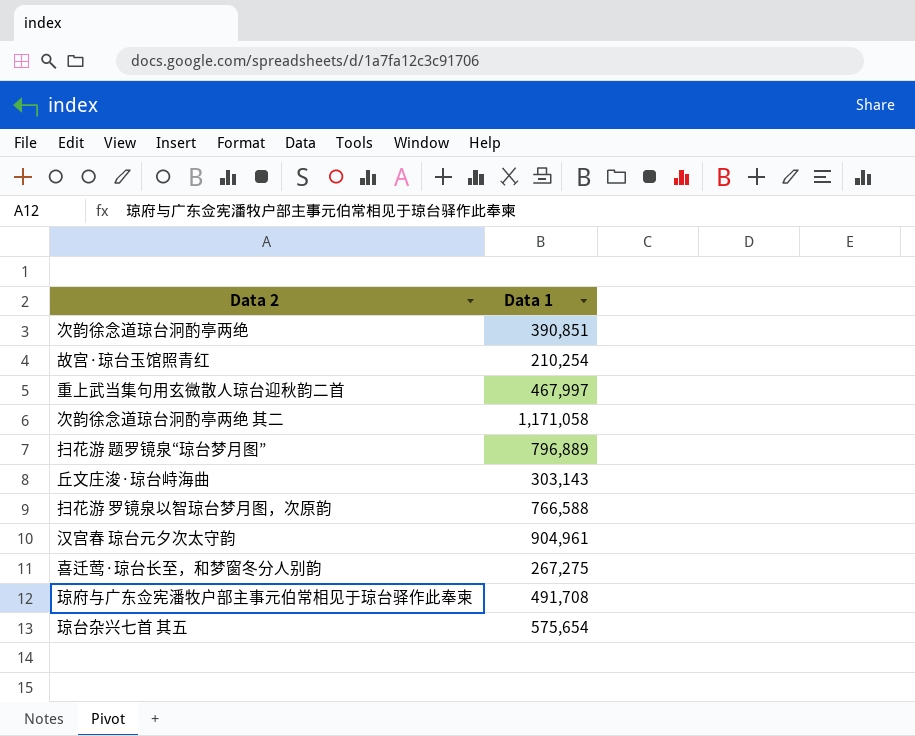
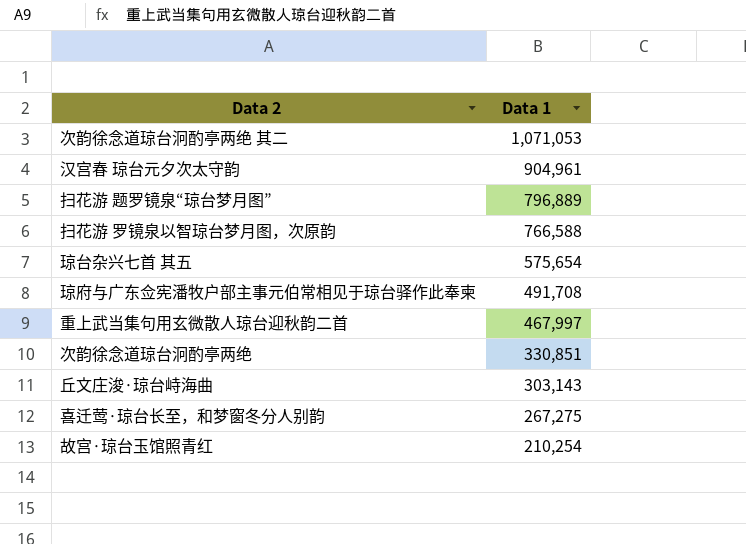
row order: none -> Data 1 descending
次韵徐念道琼台泂酌亭两绝 其二 | Data 1: 1,171,058 -> 1,071,053
次韵徐念道琼台泂酌亭两绝 | Data 1: 390,851 -> 330,851

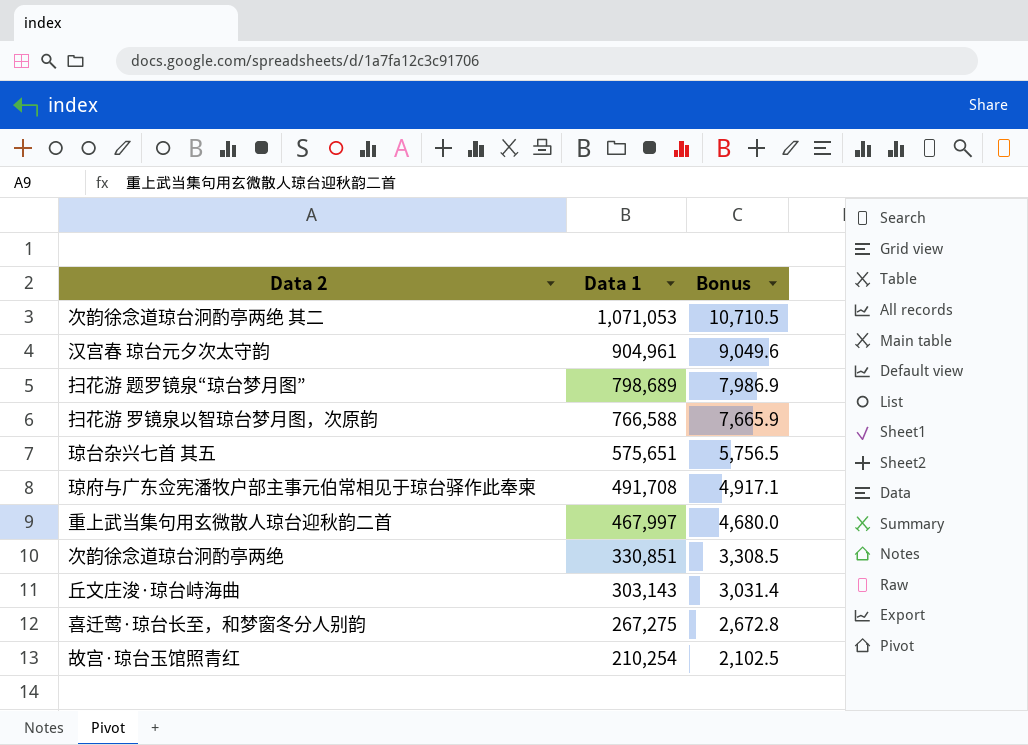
column Bonus | formula: none -> [Data 1] * 0.01
扫花游 题罗镜泉“琼台梦月图” | Data 1: 796,889 -> 798,689
琼台杂兴七首 其五 | Data 1: 575,654 -> 575,651

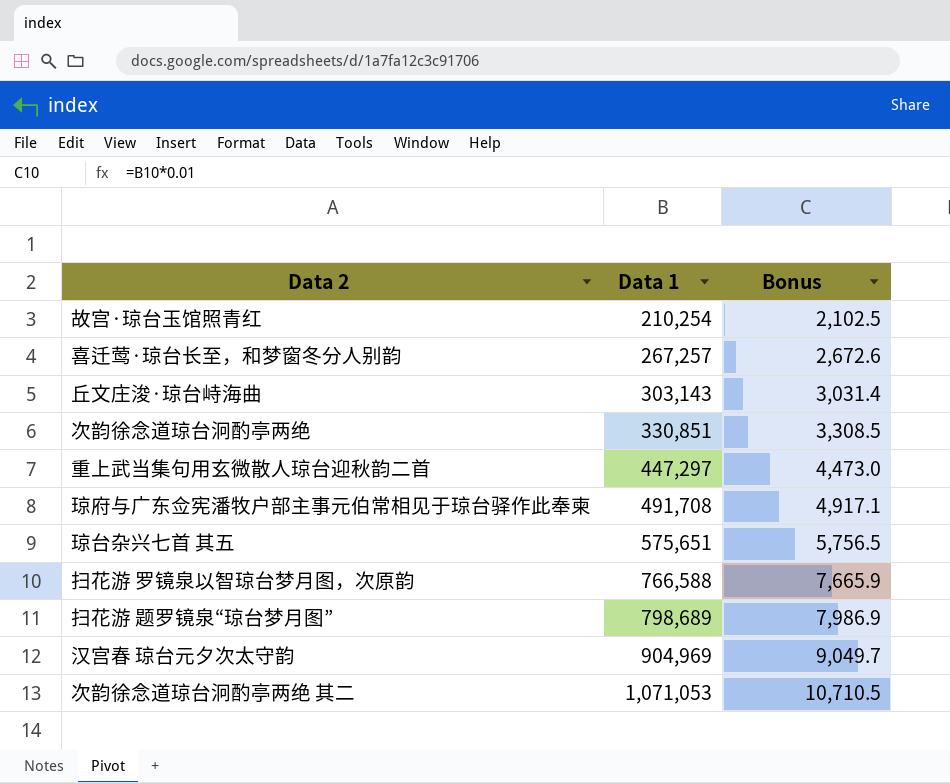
row order: Data 1 descending -> Data 1 ascending
喜迁莺·琼台长至，和梦窗冬分人别韵 | Data 1: 267,275 -> 267,257
喜迁莺·琼台长至，和梦窗冬分人别韵 | Bonus: 2,672.8 -> 2,672.6
重上武当集句用玄微散人琼台迎秋韵二首 | Data 1: 467,997 -> 447,297
重上武当集句用玄微散人琼台迎秋韵二首 | Bonus: 4,680.0 -> 4,473.0
汉宫春 琼台元夕次太守韵 | Data 1: 904,961 -> 904,969
汉宫春 琼台元夕次太守韵 | Bonus: 9,049.6 -> 9,049.7

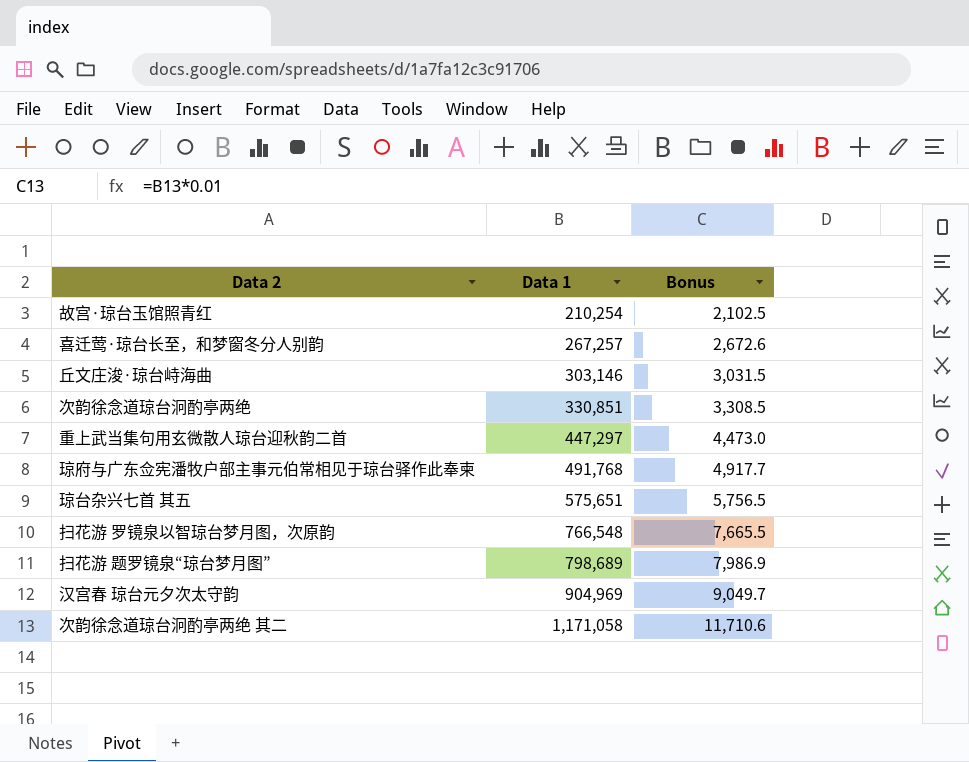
丘文庄浚·琼台峙海曲 | Data 1: 303,143 -> 303,146
丘文庄浚·琼台峙海曲 | Bonus: 3,031.4 -> 3,031.5
琼府与广东佥宪潘牧户部主事元伯常相见于琼台驿作此奉柬 | Data 1: 491,708 -> 491,768
琼府与广东佥宪潘牧户部主事元伯常相见于琼台驿作此奉柬 | Bonus: 4,917.1 -> 4,917.7
扫花游 罗镜泉以智琼台梦月图，次原韵 | Data 1: 766,588 -> 766,548
扫花游 罗镜泉以智琼台梦月图，次原韵 | Bonus: 7,665.9 -> 7,665.5
次韵徐念道琼台泂酌亭两绝 其二 | Data 1: 1,071,053 -> 1,171,058
次韵徐念道琼台泂酌亭两绝 其二 | Bonus: 10,710.5 -> 11,710.6

